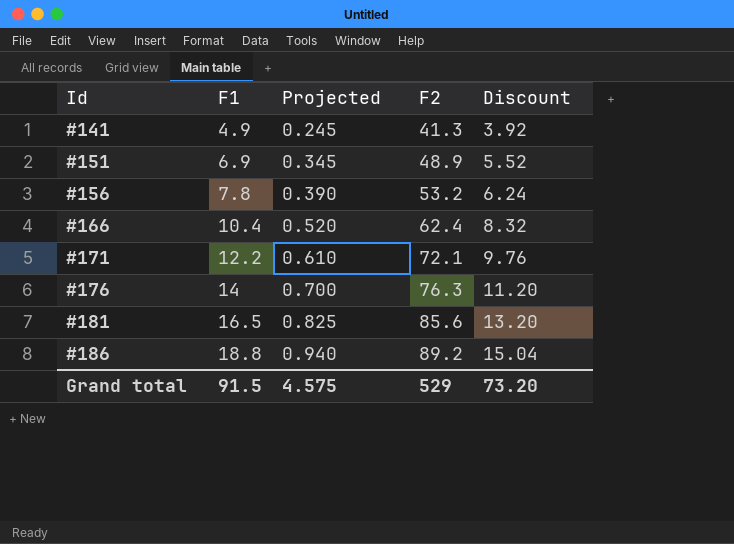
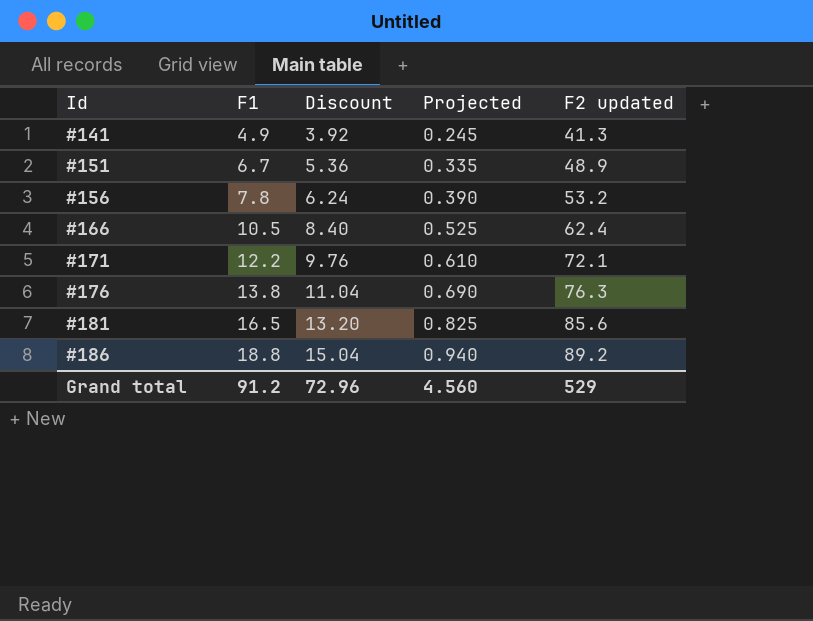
column Discount | position: 5 -> 3
column name: F2 -> F2 updated
#151 | F1: 6.9 -> 6.7
#151 | Discount: 5.52 -> 5.36
#151 | Projected: 0.345 -> 0.335
#166 | F1: 10.4 -> 10.5
#166 | Discount: 8.32 -> 8.40
#166 | Projected: 0.520 -> 0.525
#176 | F1: 14 -> 13.8
#176 | Discount: 11.20 -> 11.04
#176 | Projected: 0.700 -> 0.690
Grand total | F1: 91.5 -> 91.2
Grand total | Discount: 73.20 -> 72.96
Grand total | Projected: 4.575 -> 4.560

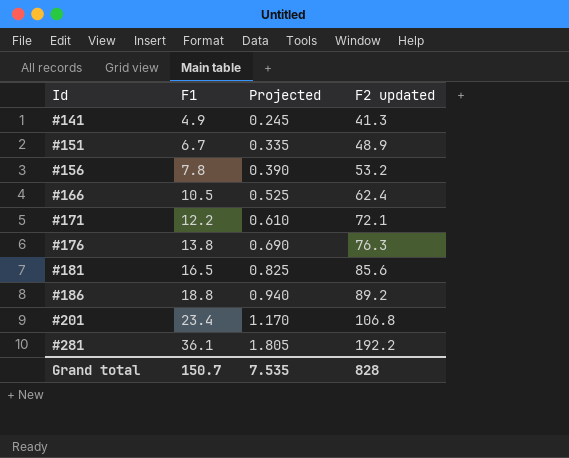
column Discount | formula: [F1] * 0.8 -> none
row #201: none -> 23.4 | 1.170 | 106.8
row #281: none -> 36.1 | 1.805 | 192.2
Grand total | F1: 91.2 -> 150.7
Grand total | Projected: 4.560 -> 7.535
Grand total | F2 updated: 529 -> 828

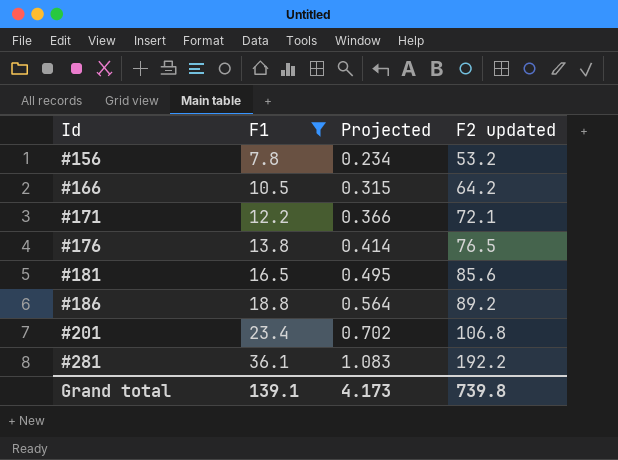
filter: none -> F1 >= 7.8
column Projected | formula: [F1] * 0.05 -> [F1] * 0.03
#166 | F2 updated: 62.4 -> 64.2
#176 | F2 updated: 76.3 -> 76.5
Grand total | F1: 150.7 -> 139.1
Grand total | Projected: 7.535 -> 4.173
Grand total | F2 updated: 828 -> 739.8

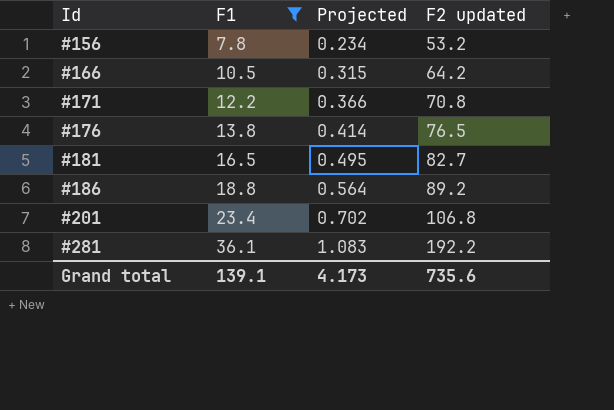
#171 | F2 updated: 72.1 -> 70.8
#181 | F2 updated: 85.6 -> 82.7
Grand total | F2 updated: 739.8 -> 735.6

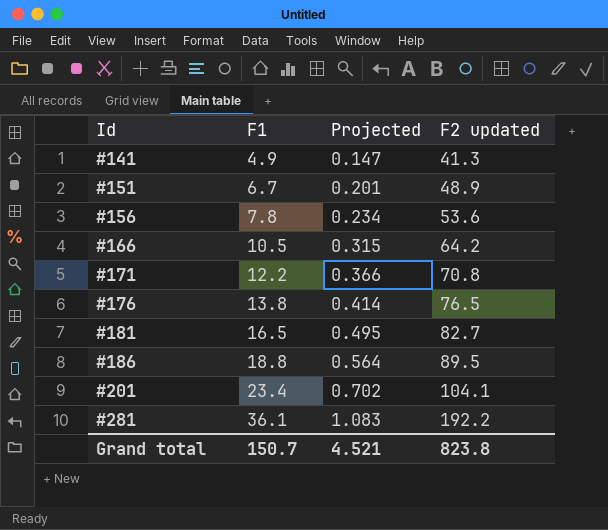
filter: F1 >= 7.8 -> none
#156 | F2 updated: 53.2 -> 53.6
#186 | F2 updated: 89.2 -> 89.5
#201 | F2 updated: 106.8 -> 104.1
Grand total | F1: 139.1 -> 150.7
Grand total | Projected: 4.173 -> 4.521
Grand total | F2 updated: 735.6 -> 823.8

